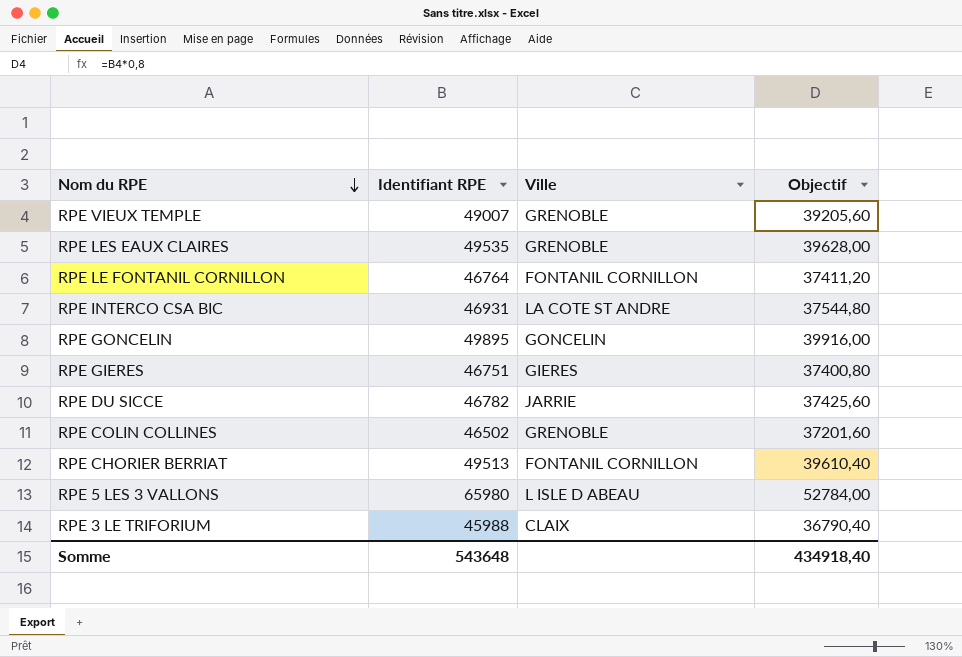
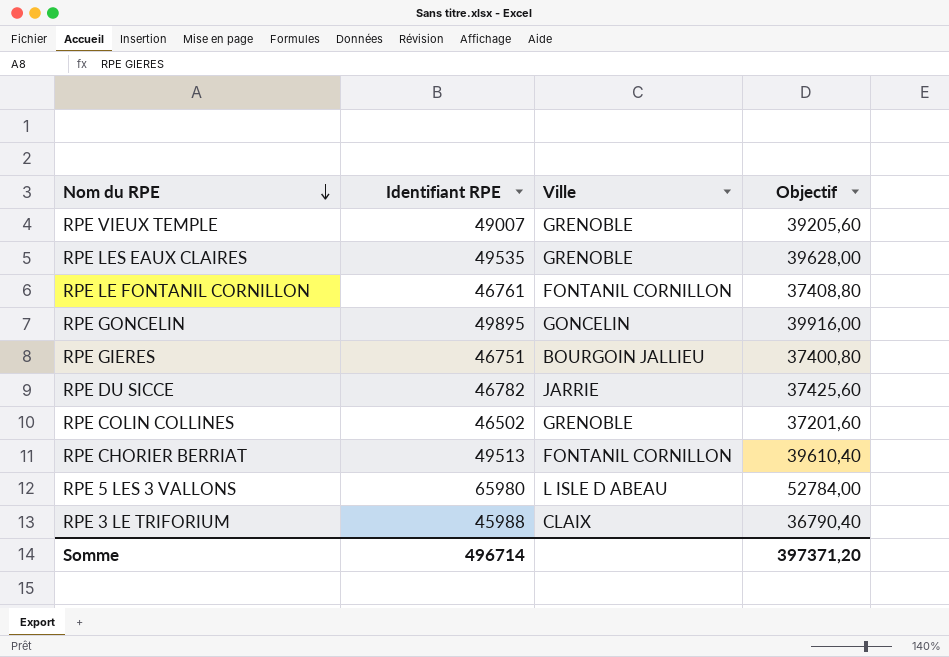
row RPE INTERCO CSA BIC: 46931 | LA COTE ST ANDRE | 37544,80 -> none
RPE LE FONTANIL CORNILLON | Identifiant RPE: 46764 -> 46761
RPE LE FONTANIL CORNILLON | Objectif: 37411,20 -> 37408,80
RPE GIERES | Ville: GIERES -> BOURGOIN JALLIEU
Somme | Identifiant RPE: 543648 -> 496714
Somme | Objectif: 434918,40 -> 397371,20

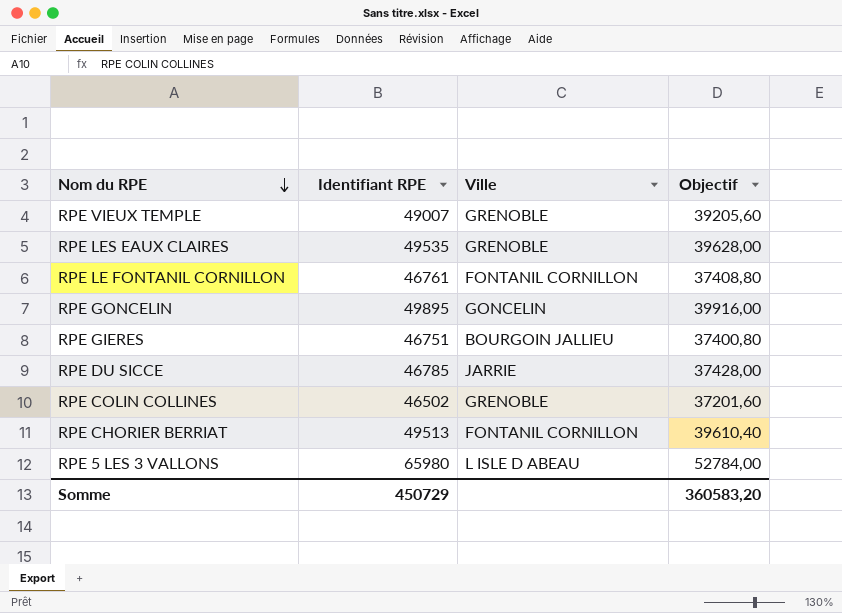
row RPE 3 LE TRIFORIUM: 45988 | CLAIX | 36790,40 -> none
RPE DU SICCE | Identifiant RPE: 46782 -> 46785
RPE DU SICCE | Objectif: 37425,60 -> 37428,00
Somme | Identifiant RPE: 496714 -> 450729
Somme | Objectif: 397371,20 -> 360583,20

